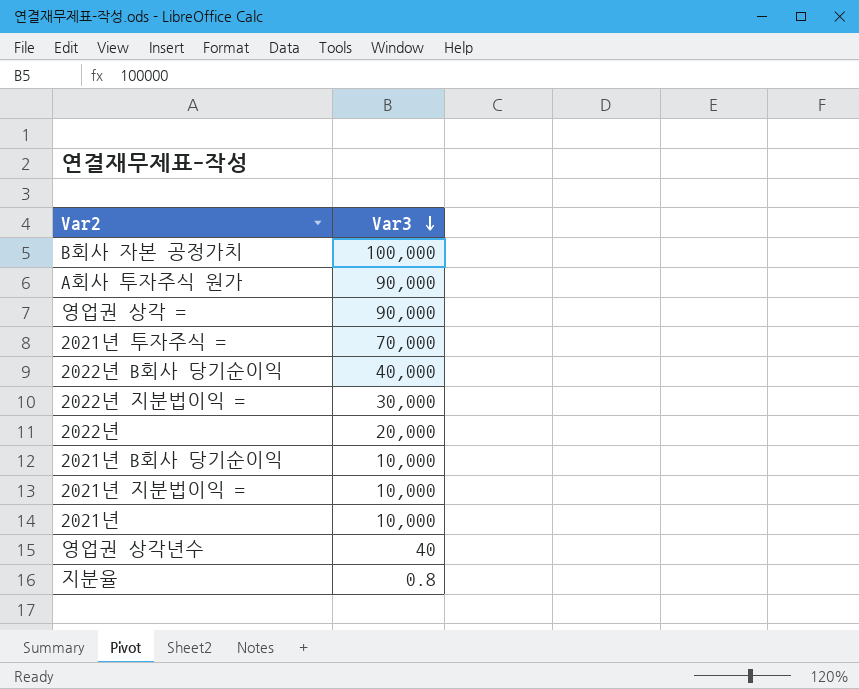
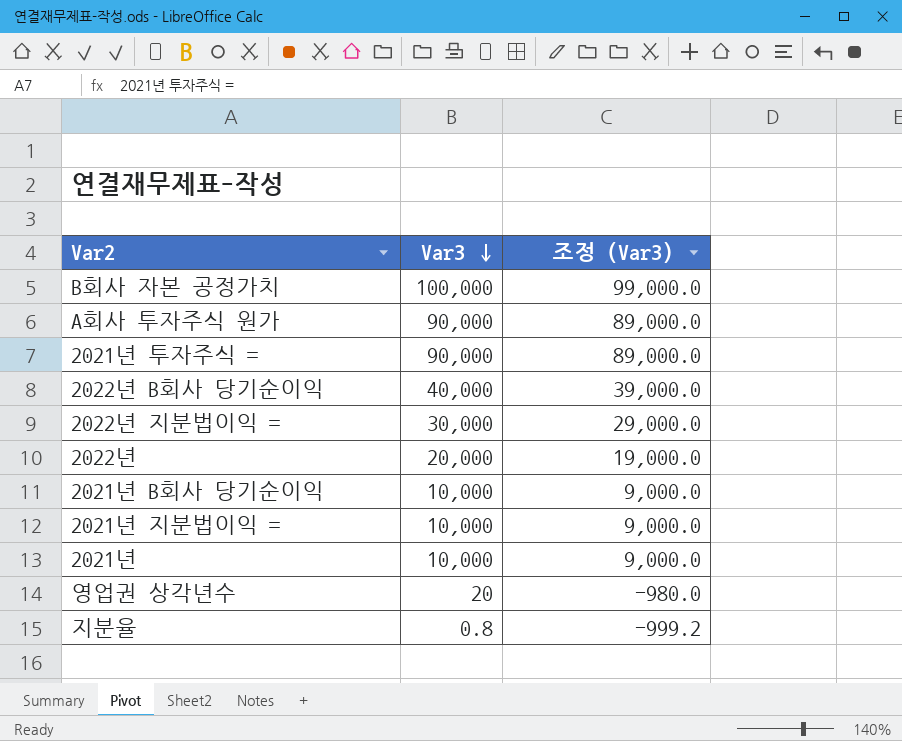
column 조정 (Var3) | formula: none -> [Var3] - 1000
row 영업권 상각 =: 90,000 -> none
2021년 투자주식 = | Var3: 70,000 -> 90,000
영업권 상각년수 | Var3: 40 -> 20

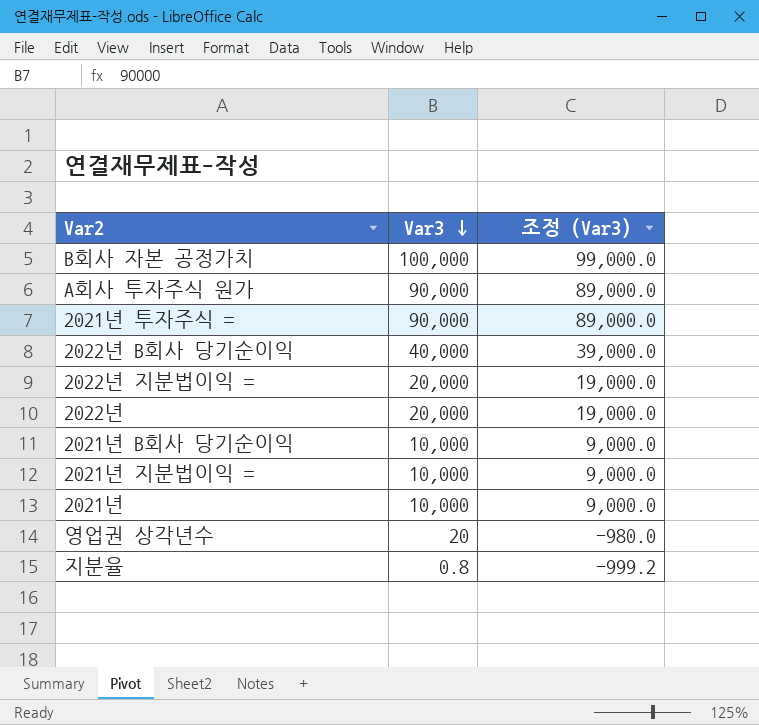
2022년 지분법이익 = | Var3: 30,000 -> 20,000
2022년 지분법이익 = | 조정 (Var3): 29,000.0 -> 19,000.0

